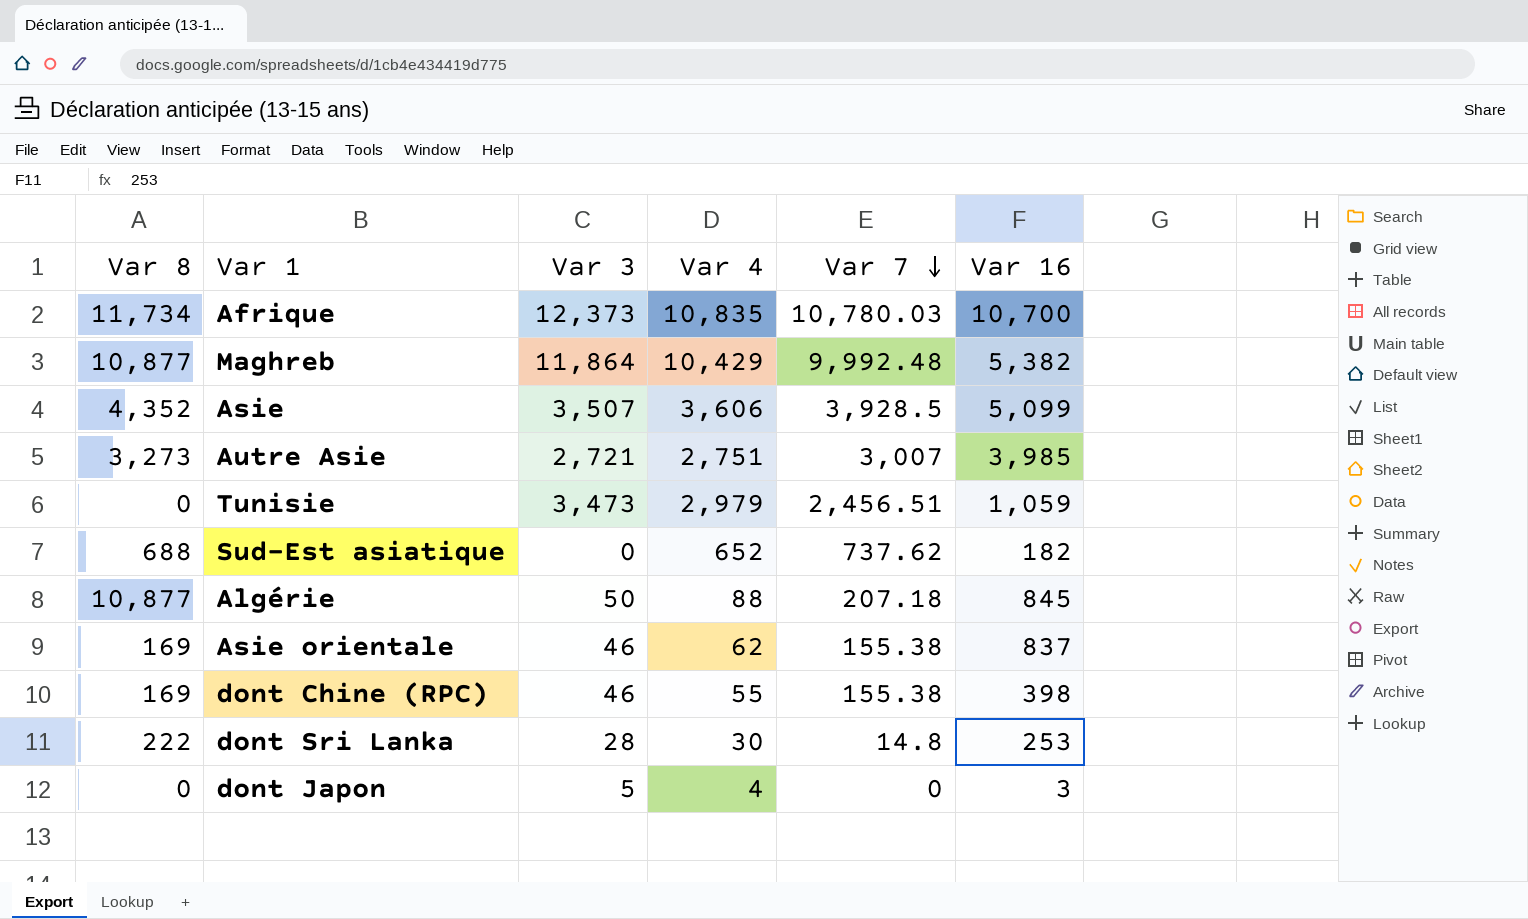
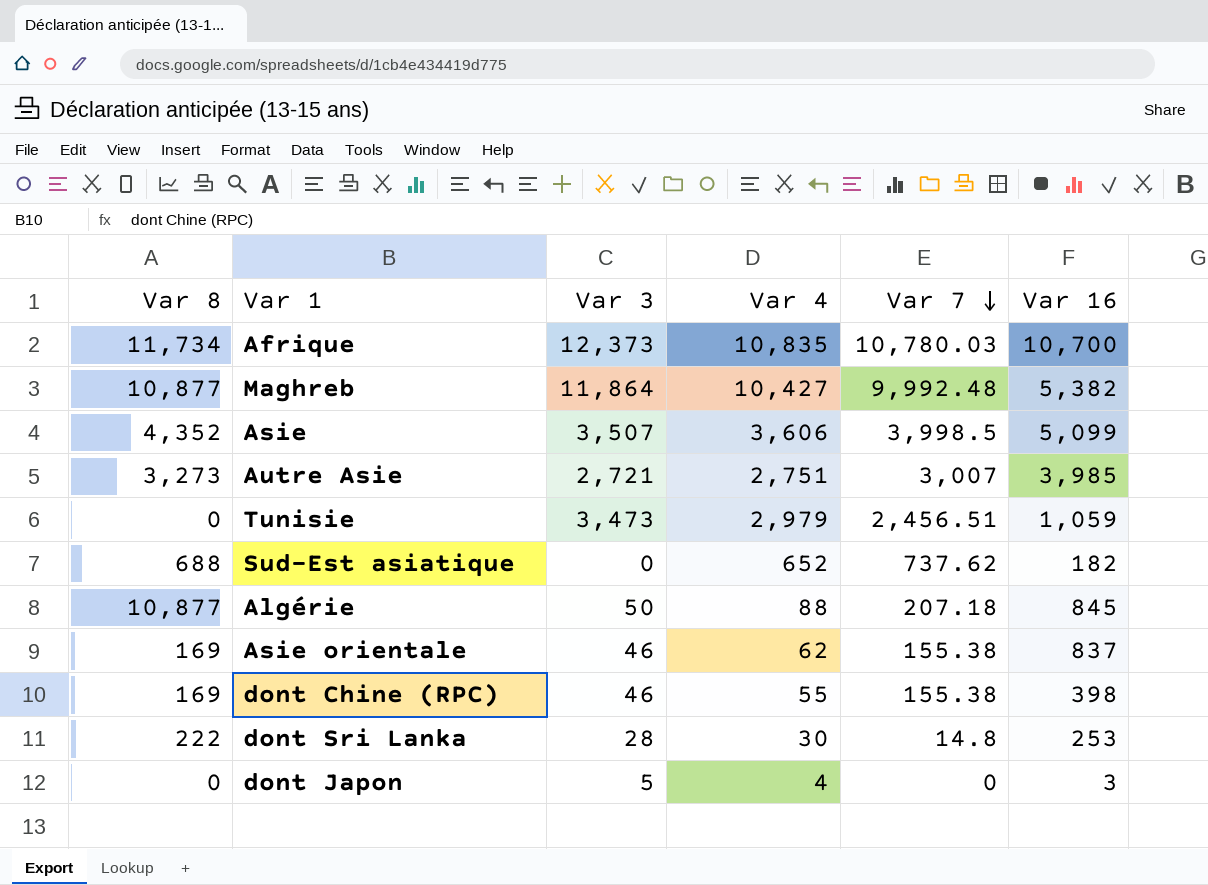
Maghreb | Var 4: 10,429 -> 10,427
Asie | Var 7: 3,928.5 -> 3,998.5

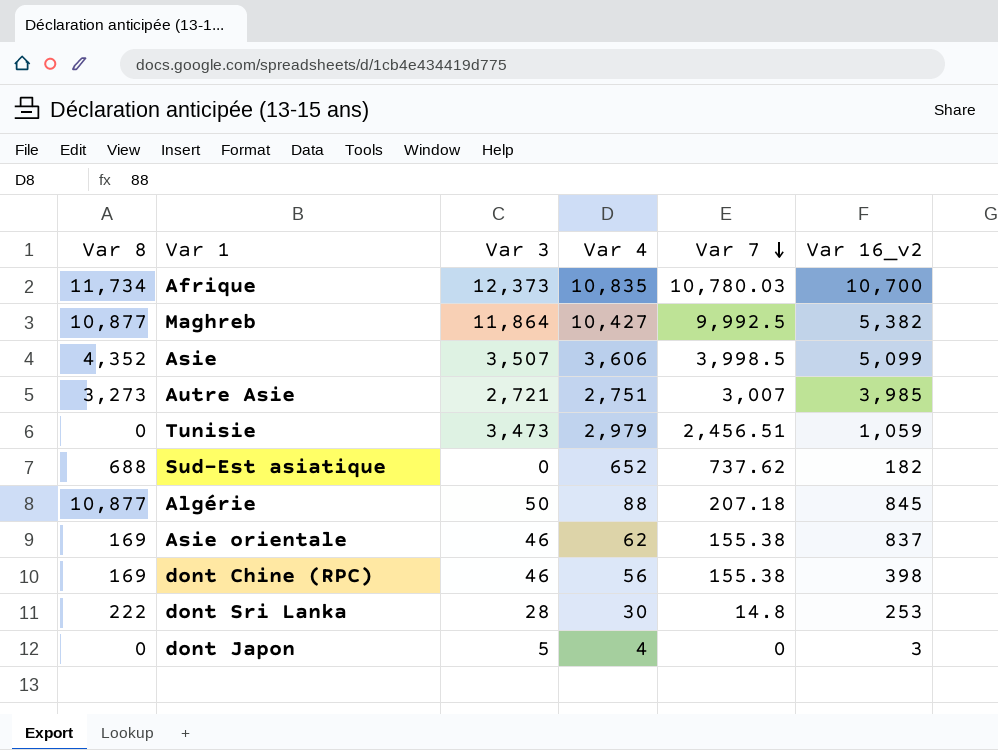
column name: Var 16 -> Var 16_v2
Maghreb | Var 7: 9,992.48 -> 9,992.5
dont Chine (RPC) | Var 4: 55 -> 56

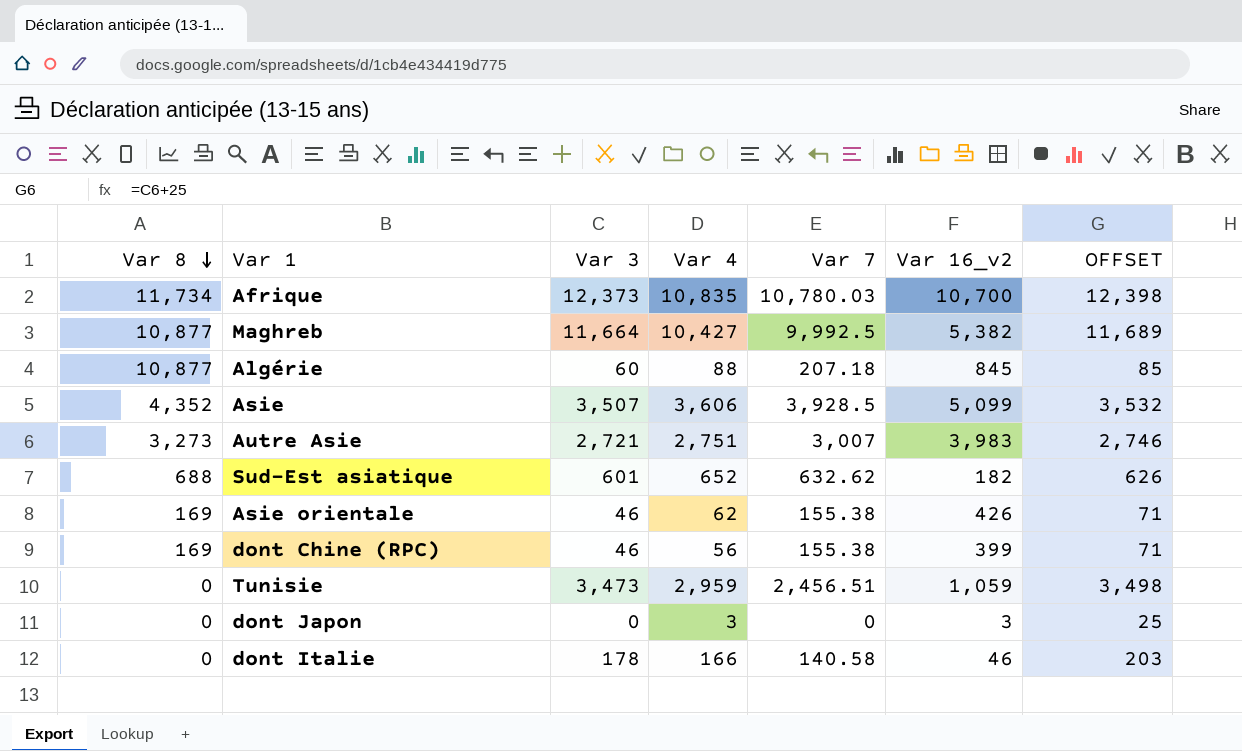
row order: Var 7 descending -> Var 8 descending
column OFFSET | formula: none -> [Var 3] + 25
row dont Sri Lanka: 222 | 28 | 30 | 14.8 | 253 -> none
Maghreb | Var 3: 11,864 -> 11,664
Algérie | Var 3: 50 -> 60
Asie | Var 7: 3,998.5 -> 3,928.5
Autre Asie | Var 16_v2: 3,985 -> 3,983
Sud-Est asiatique | Var 3: 0 -> 601
Sud-Est asiatique | Var 7: 737.62 -> 632.62
Asie orientale | Var 16_v2: 837 -> 426
dont Chine (RPC) | Var 16_v2: 398 -> 399
Tunisie | Var 4: 2,979 -> 2,959
dont Japon | Var 3: 5 -> 0
dont Japon | Var 4: 4 -> 3
row dont Italie: none -> 0 | 178 | 166 | 140.58 | 46 | 203

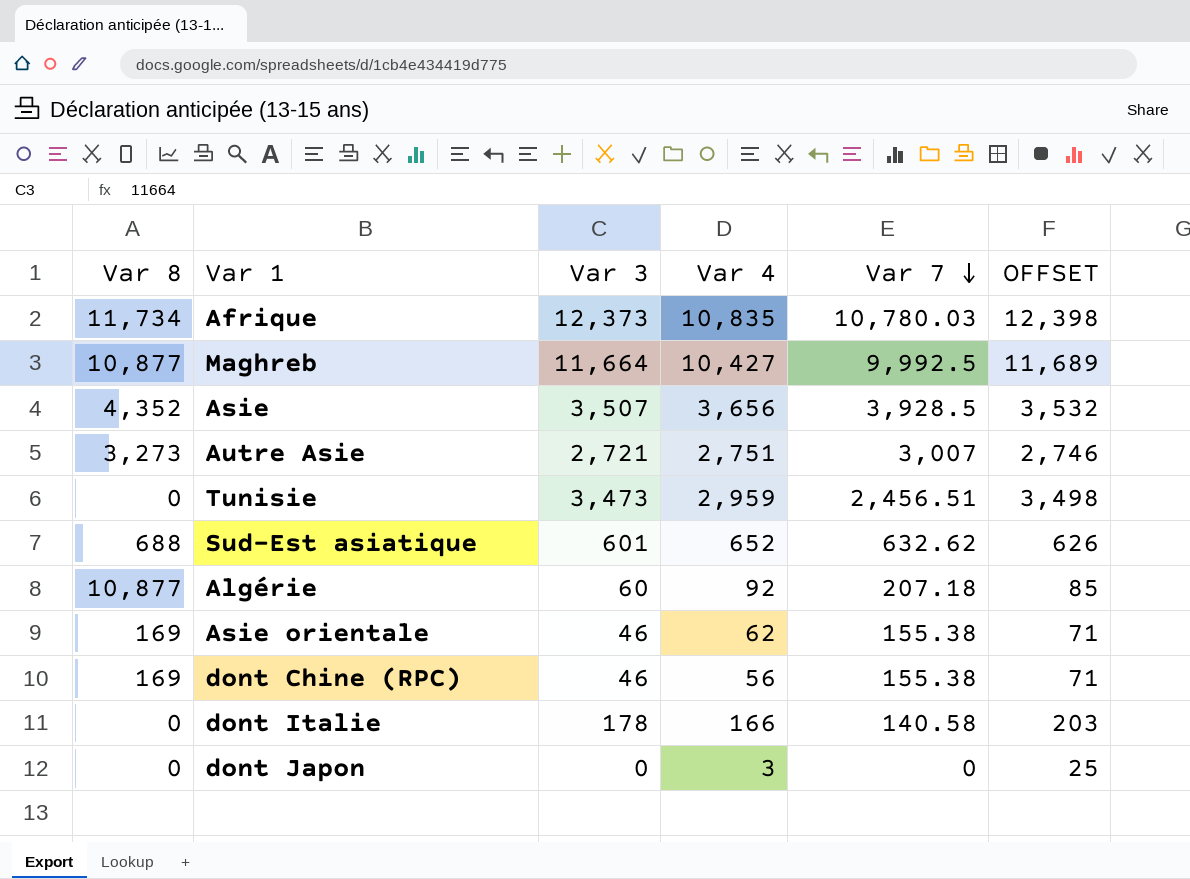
row order: Var 8 descending -> Var 7 descending
column Var 16_v2 | position: 6 -> none
Asie | Var 4: 3,606 -> 3,656
Algérie | Var 4: 88 -> 92

